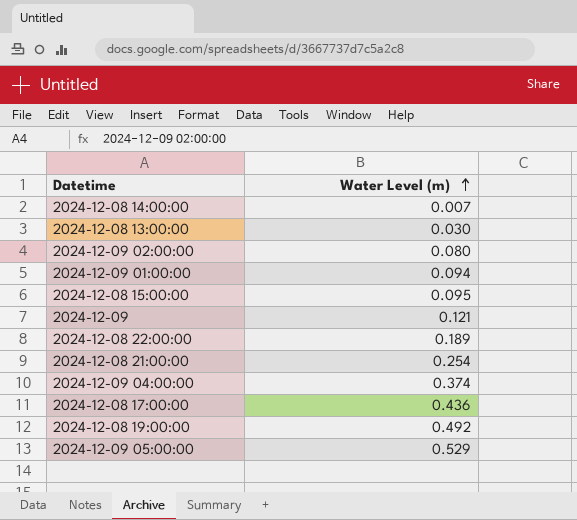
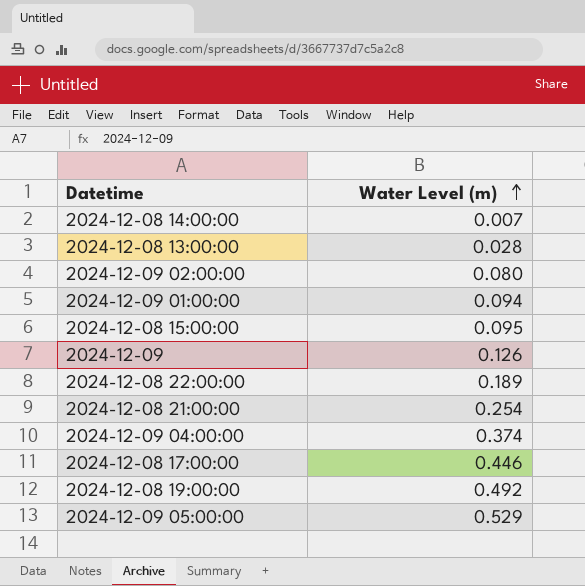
2024-12-08 13:00:00 | Water Level (m): 0.030 -> 0.028
2024-12-09 | Water Level (m): 0.121 -> 0.126
2024-12-08 17:00:00 | Water Level (m): 0.436 -> 0.446

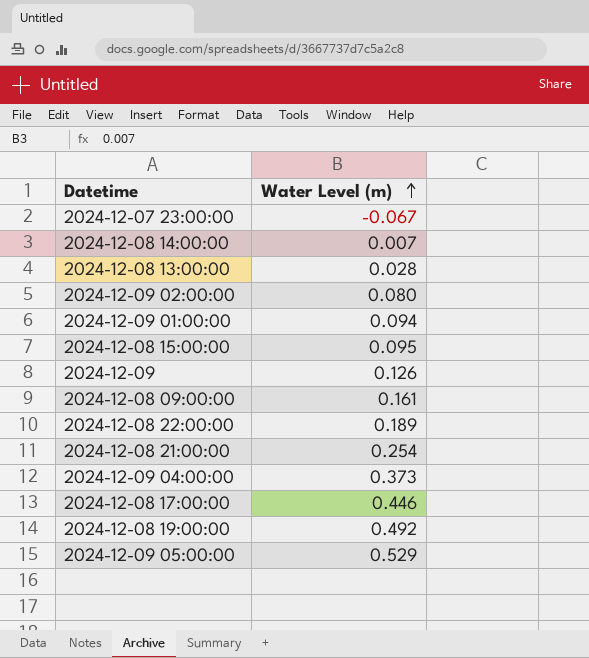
row 2024-12-07 23:00:00: none -> -0.067
row 2024-12-08 09:00:00: none -> 0.161
2024-12-09 04:00:00 | Water Level (m): 0.374 -> 0.373

